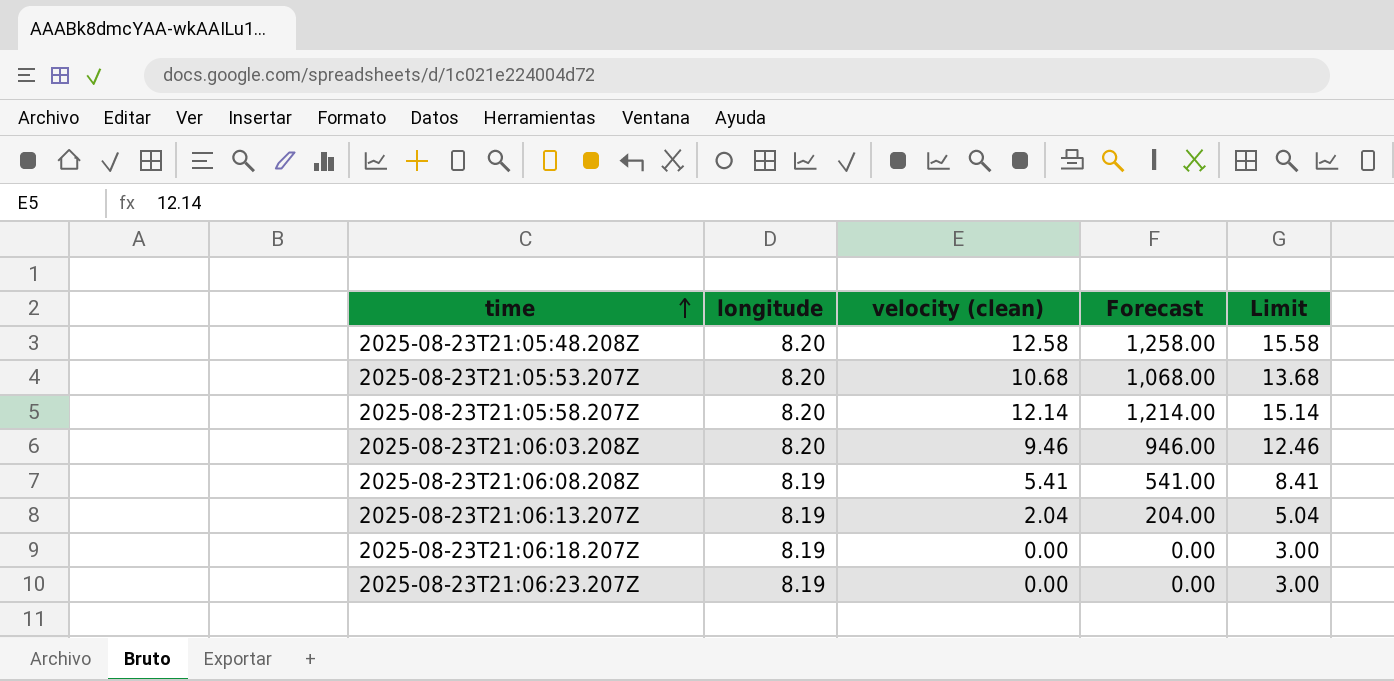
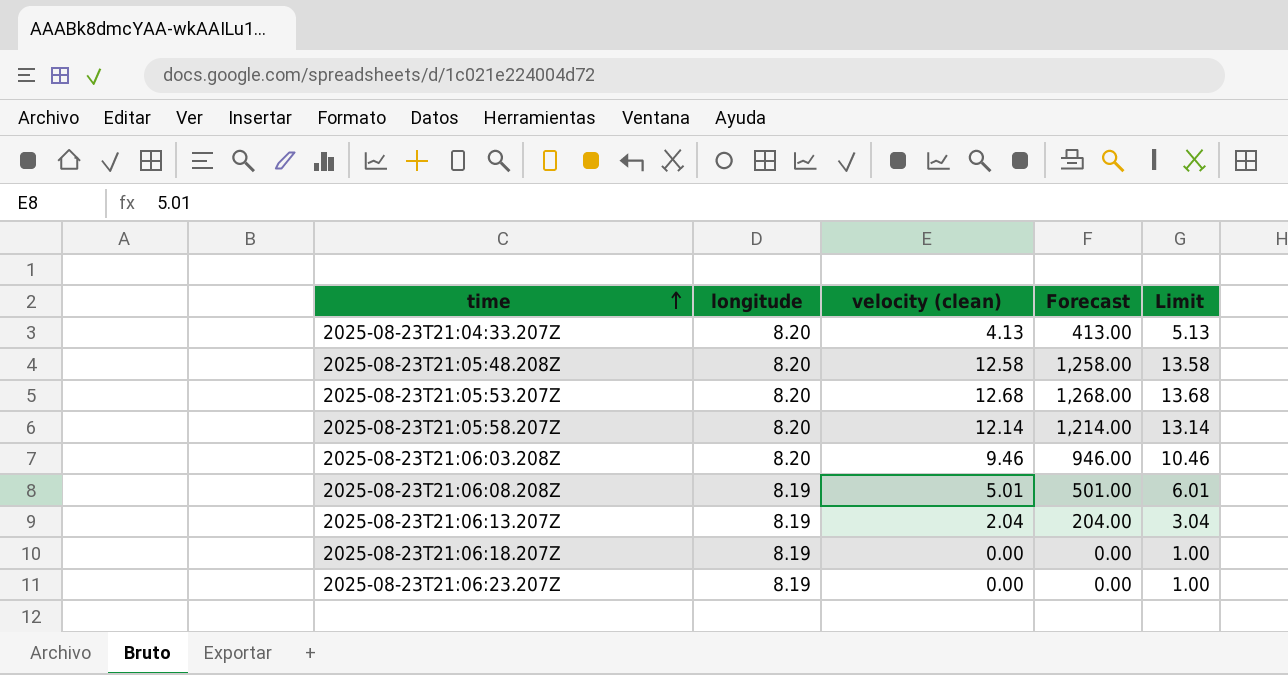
column Limit | formula: [velocity (clean)] + 3 -> [velocity (clean)] + 1
row 2025-08-23T21:04:33.207Z: none -> 8.20 | 4.13 | 413.00 | 5.13
2025-08-23T21:05:53.207Z | velocity (clean): 10.68 -> 12.68
2025-08-23T21:05:53.207Z | Forecast: 1,068.00 -> 1,268.00
2025-08-23T21:06:08.208Z | velocity (clean): 5.41 -> 5.01
2025-08-23T21:06:08.208Z | Forecast: 541.00 -> 501.00

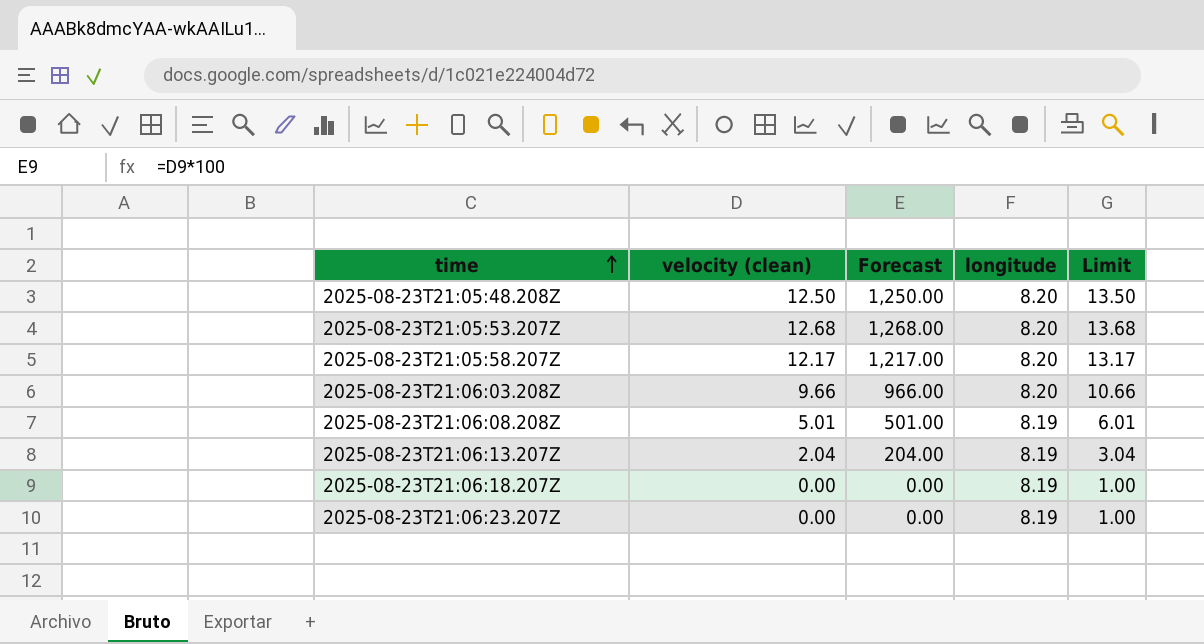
column longitude | position: 2 -> 4
row 2025-08-23T21:04:33.207Z: 8.20 | 4.13 | 413.00 | 5.13 -> none
2025-08-23T21:05:48.208Z | velocity (clean): 12.58 -> 12.50
2025-08-23T21:05:48.208Z | Forecast: 1,258.00 -> 1,250.00
2025-08-23T21:05:48.208Z | Limit: 13.58 -> 13.50
2025-08-23T21:05:58.207Z | velocity (clean): 12.14 -> 12.17
2025-08-23T21:05:58.207Z | Forecast: 1,214.00 -> 1,217.00
2025-08-23T21:05:58.207Z | Limit: 13.14 -> 13.17
2025-08-23T21:06:03.208Z | velocity (clean): 9.46 -> 9.66
2025-08-23T21:06:03.208Z | Forecast: 946.00 -> 966.00
2025-08-23T21:06:03.208Z | Limit: 10.46 -> 10.66

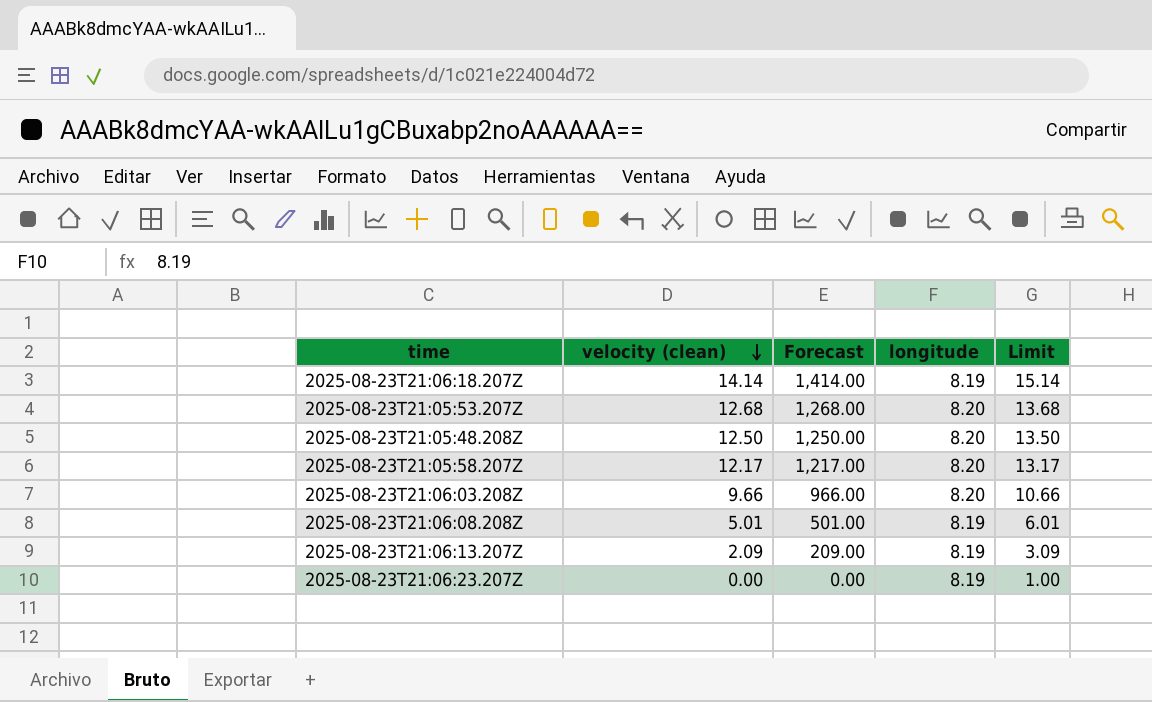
row order: time ascending -> velocity (clean) descending
2025-08-23T21:06:18.207Z | velocity (clean): 0.00 -> 14.14
2025-08-23T21:06:18.207Z | Forecast: 0.00 -> 1,414.00
2025-08-23T21:06:18.207Z | Limit: 1.00 -> 15.14
2025-08-23T21:06:13.207Z | velocity (clean): 2.04 -> 2.09
2025-08-23T21:06:13.207Z | Forecast: 204.00 -> 209.00
2025-08-23T21:06:13.207Z | Limit: 3.04 -> 3.09

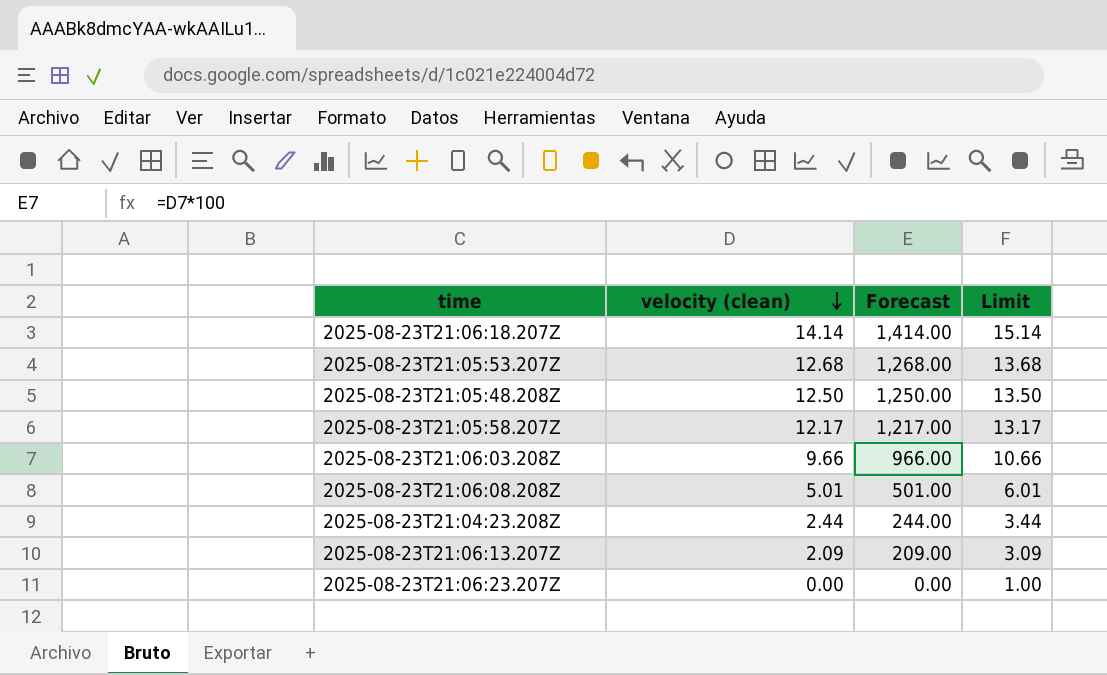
column longitude | position: 4 -> none
row 2025-08-23T21:04:23.208Z: none -> 2.44 | 244.00 | 3.44

